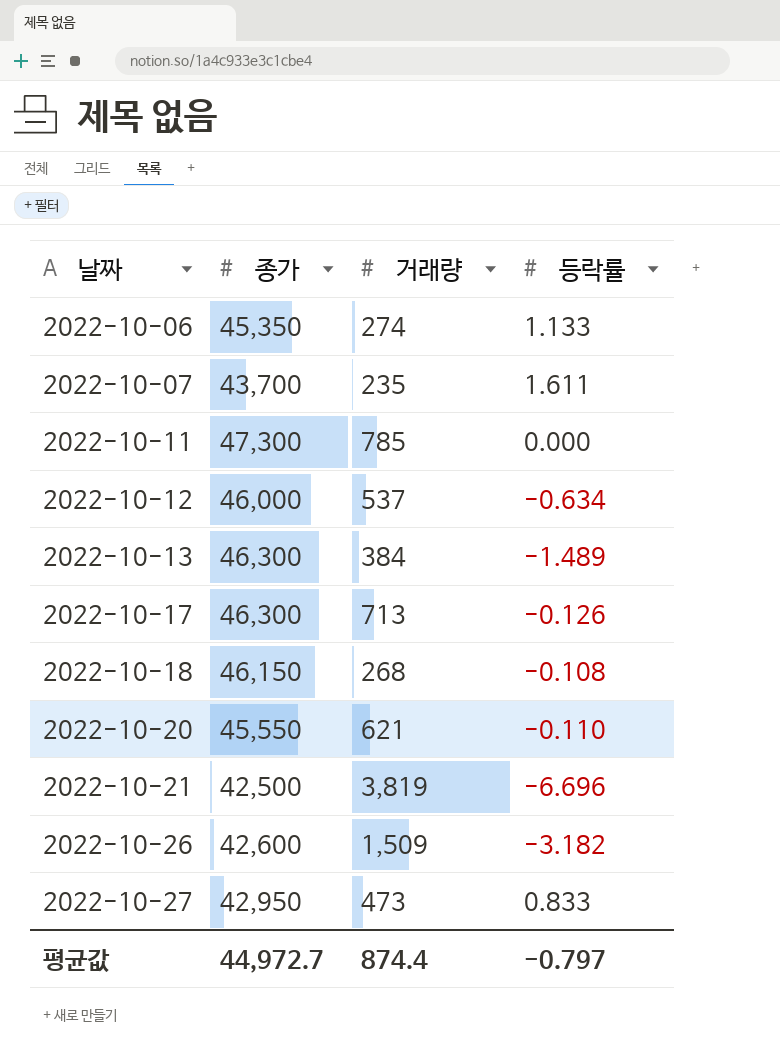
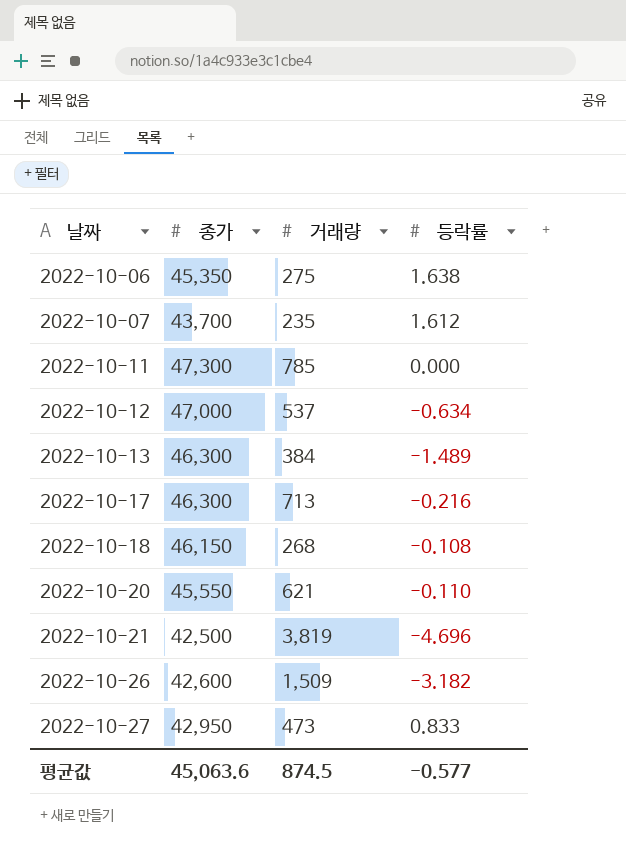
2022-10-06 | 거래량: 274 -> 275
2022-10-06 | 등락률: 1.133 -> 1.638
2022-10-07 | 등락률: 1.611 -> 1.612
2022-10-12 | 종가: 46,000 -> 47,000
2022-10-17 | 등락률: -0.126 -> -0.216
2022-10-21 | 등락률: -6.696 -> -4.696
평균값 | 종가: 44,972.7 -> 45,063.6
평균값 | 거래량: 874.4 -> 874.5
평균값 | 등락률: -0.797 -> -0.577

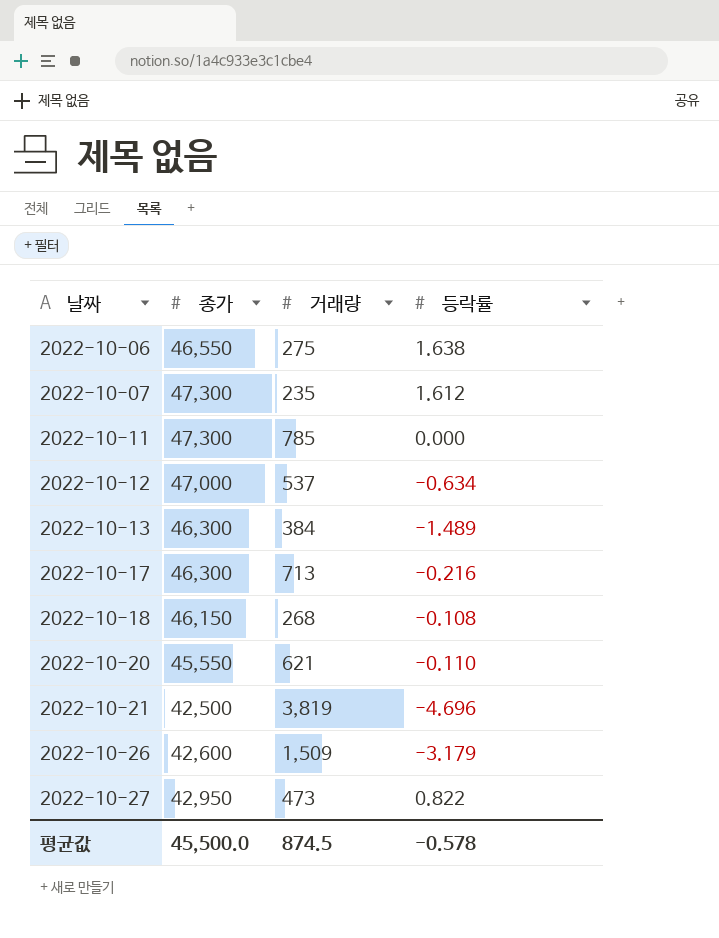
2022-10-06 | 종가: 45,350 -> 46,550
2022-10-07 | 종가: 43,700 -> 47,300
2022-10-26 | 등락률: -3.182 -> -3.179
2022-10-27 | 등락률: 0.833 -> 0.822
평균값 | 종가: 45,063.6 -> 45,500.0
평균값 | 등락률: -0.577 -> -0.578

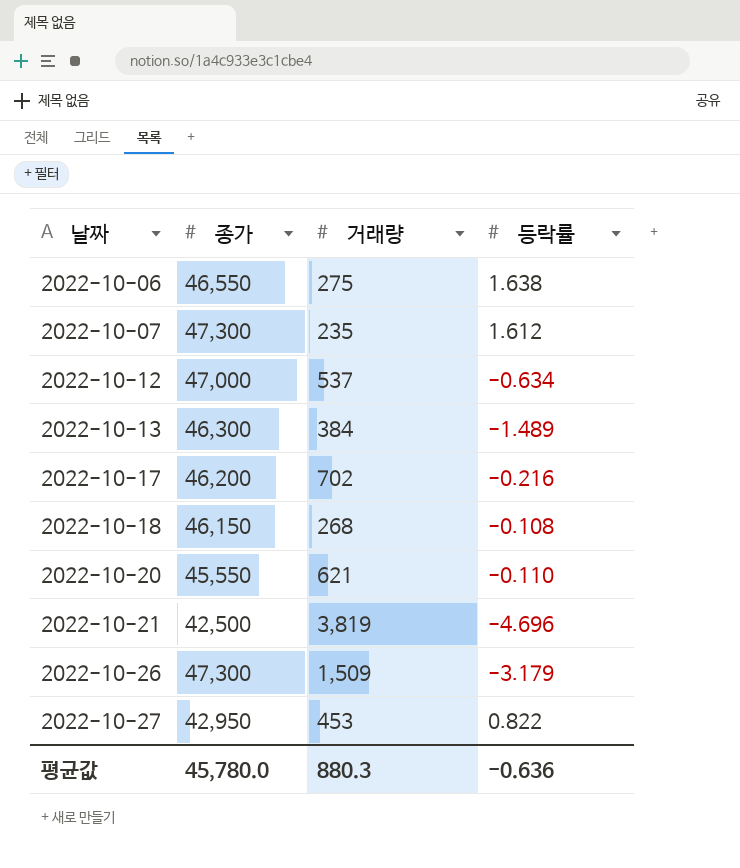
row 2022-10-11: 47,300 | 785 | 0.000 -> none
2022-10-17 | 종가: 46,300 -> 46,200
2022-10-17 | 거래량: 713 -> 702
2022-10-26 | 종가: 42,600 -> 47,300
2022-10-27 | 거래량: 473 -> 453
평균값 | 종가: 45,500.0 -> 45,780.0
평균값 | 거래량: 874.5 -> 880.3
평균값 | 등락률: -0.578 -> -0.636

